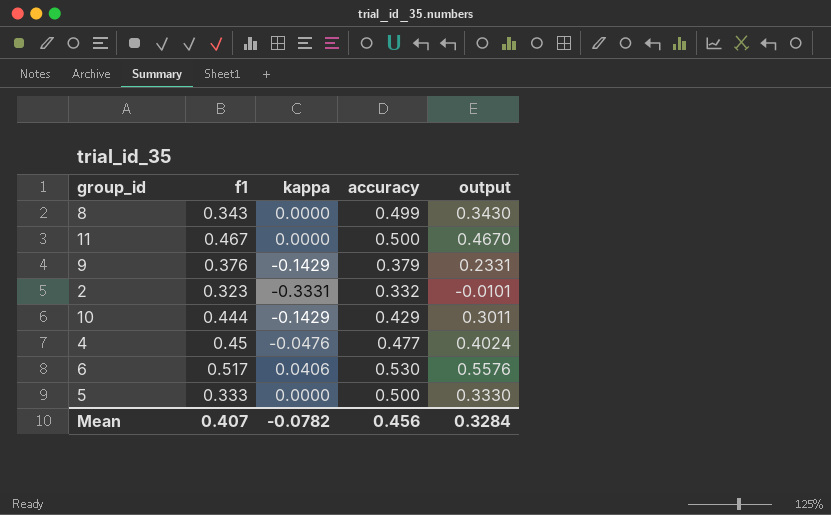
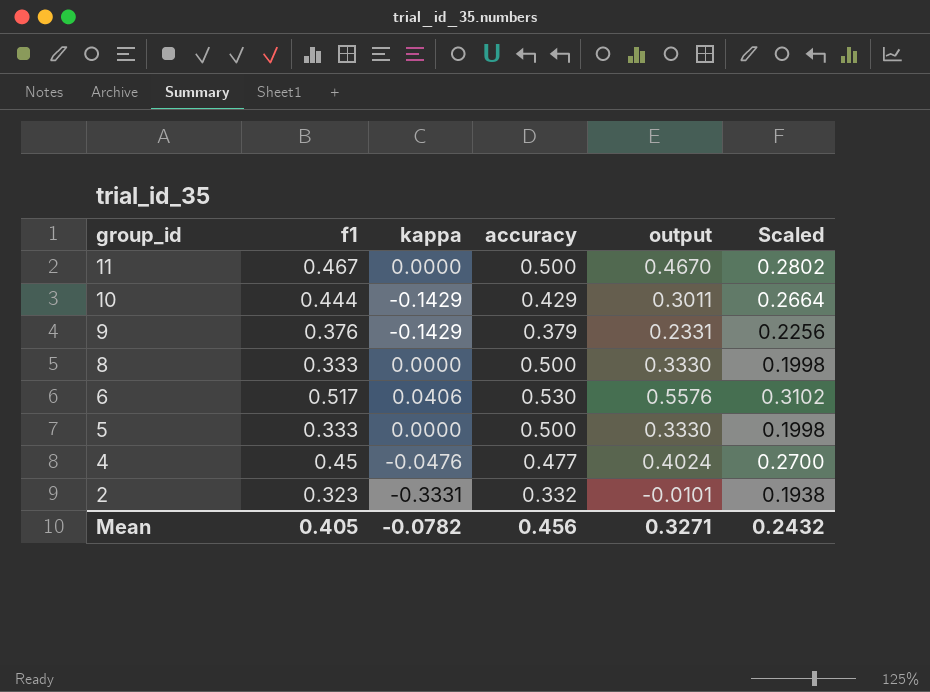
row order: none -> group_id descending
column Scaled | formula: none -> [f1] * 0.6
8 | f1: 0.343 -> 0.333
8 | accuracy: 0.499 -> 0.500
8 | output: 0.3430 -> 0.3330
Mean | f1: 0.407 -> 0.405
Mean | output: 0.3284 -> 0.3271

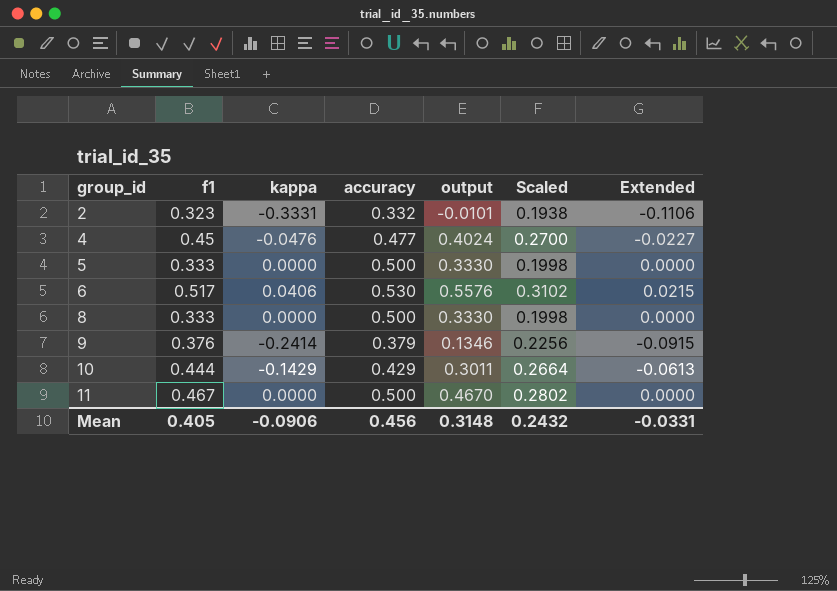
row order: group_id descending -> group_id ascending
column Extended | formula: none -> [kappa] * [accuracy]
9 | kappa: -0.1429 -> -0.2414
9 | output: 0.2331 -> 0.1346
Mean | kappa: -0.0782 -> -0.0906
Mean | output: 0.3271 -> 0.3148

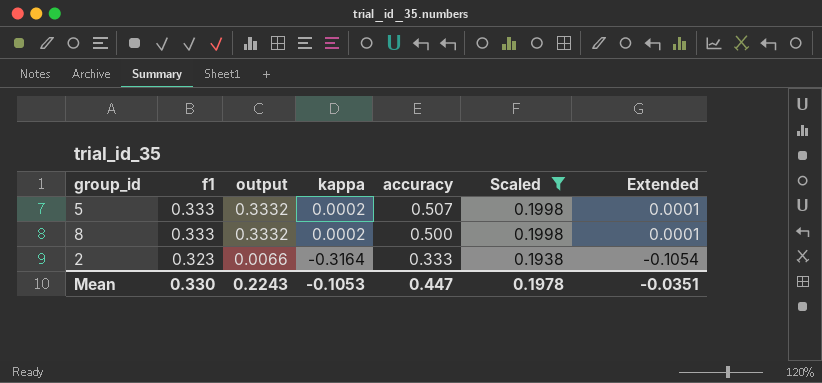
filter: none -> Scaled <= 0.1998
row order: group_id ascending -> f1 descending
column output | position: 5 -> 3
5 | output: 0.3330 -> 0.3332
5 | kappa: 0.0000 -> 0.0002
5 | accuracy: 0.500 -> 0.507
5 | Extended: 0.0000 -> 0.0001
8 | output: 0.3330 -> 0.3332
8 | kappa: 0.0000 -> 0.0002
8 | Extended: 0.0000 -> 0.0001
2 | output: -0.0101 -> 0.0066
2 | kappa: -0.3331 -> -0.3164
2 | accuracy: 0.332 -> 0.333
2 | Extended: -0.1106 -> -0.1054
Mean | f1: 0.405 -> 0.330
Mean | output: 0.3148 -> 0.2243
Mean | kappa: -0.0906 -> -0.1053
Mean | accuracy: 0.456 -> 0.447
Mean | Scaled: 0.2432 -> 0.1978
Mean | Extended: -0.0331 -> -0.0351

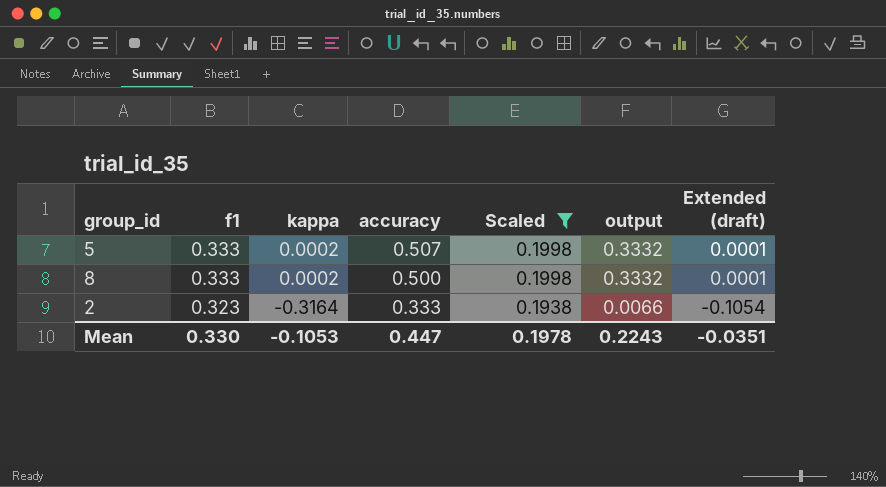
column output | position: 3 -> 6
column name: Extended -> Extended (draft)

